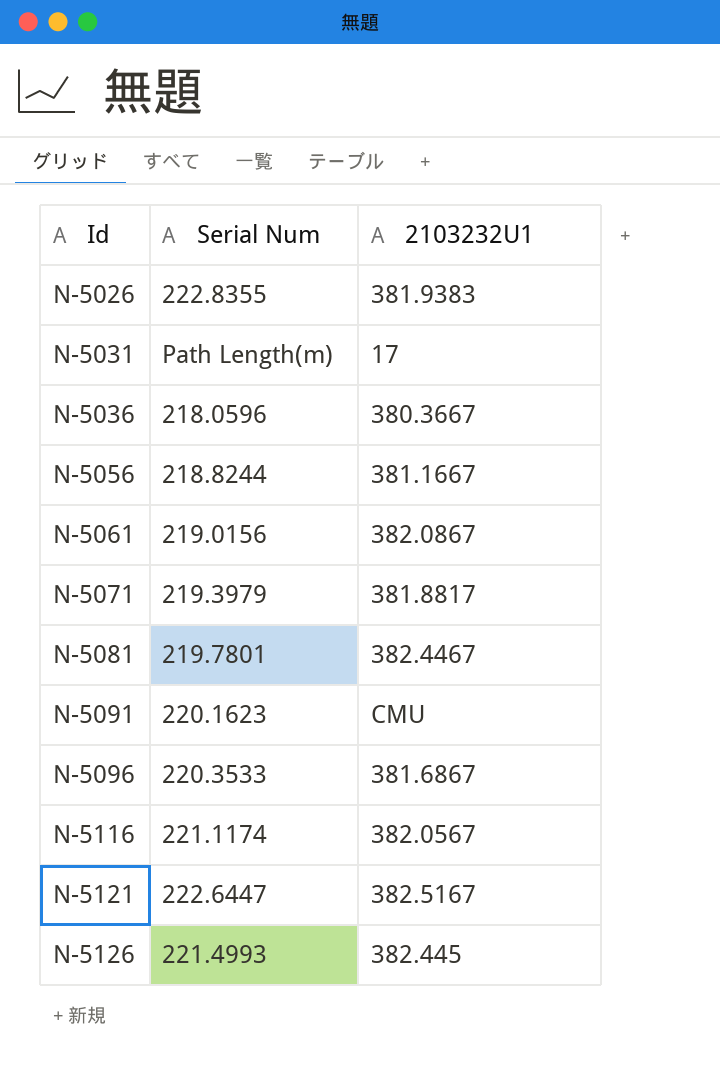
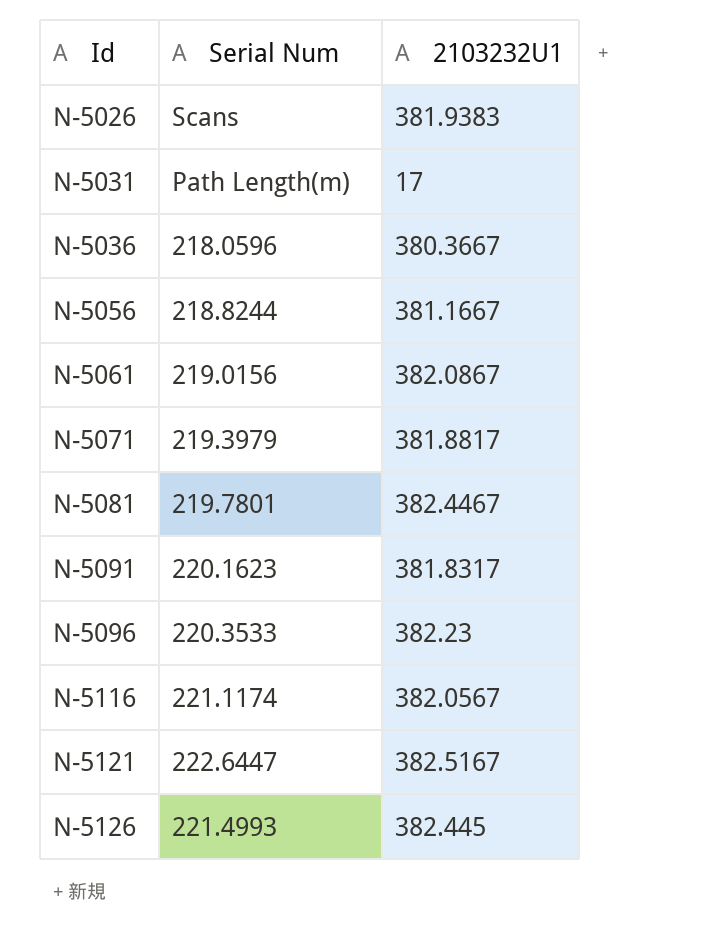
N-5026 | Serial Num: 222.8355 -> Scans
N-5091 | 2103232U1: CMU -> 381.8317
N-5096 | 2103232U1: 381.6867 -> 382.23

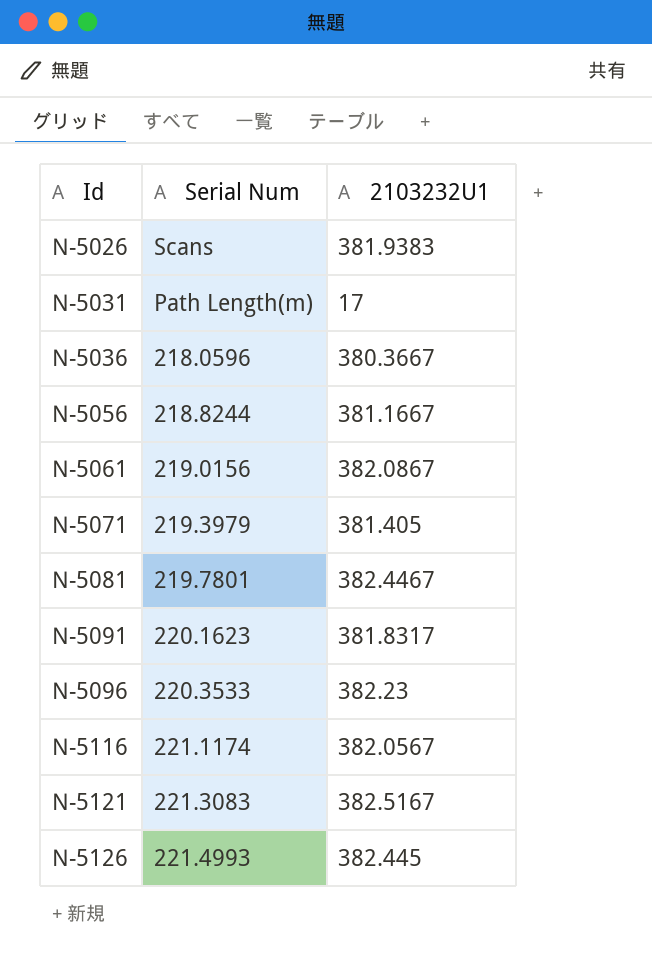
N-5071 | 2103232U1: 381.8817 -> 381.405
N-5121 | Serial Num: 222.6447 -> 221.3083

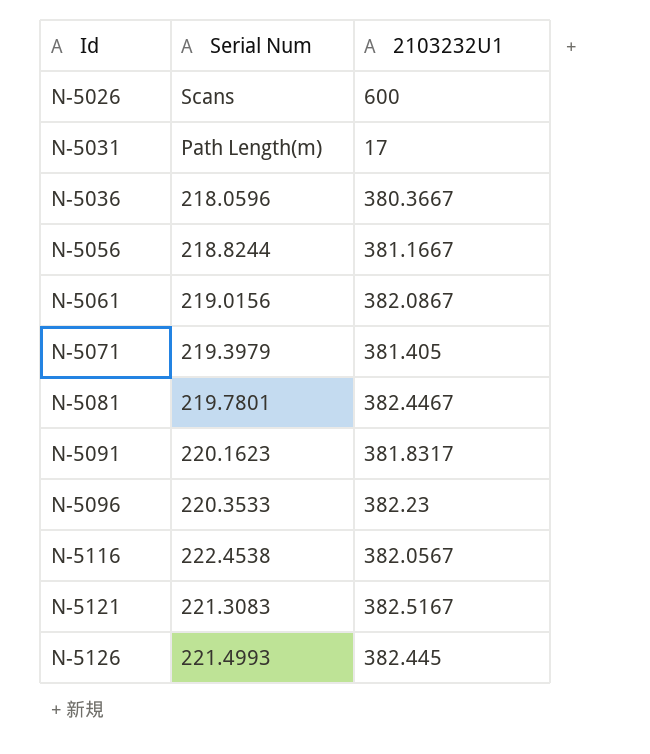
N-5026 | 2103232U1: 381.9383 -> 600
N-5116 | Serial Num: 221.1174 -> 222.4538

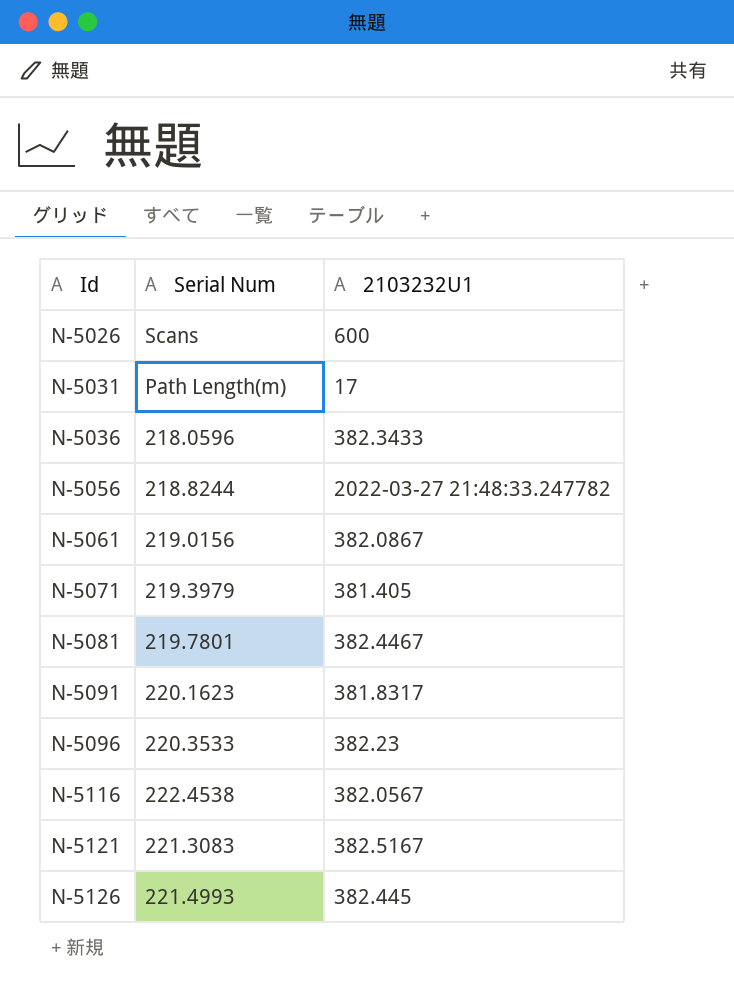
N-5036 | 2103232U1: 380.3667 -> 382.3433
N-5056 | 2103232U1: 381.1667 -> 2022-03-27 21:48:33.247782

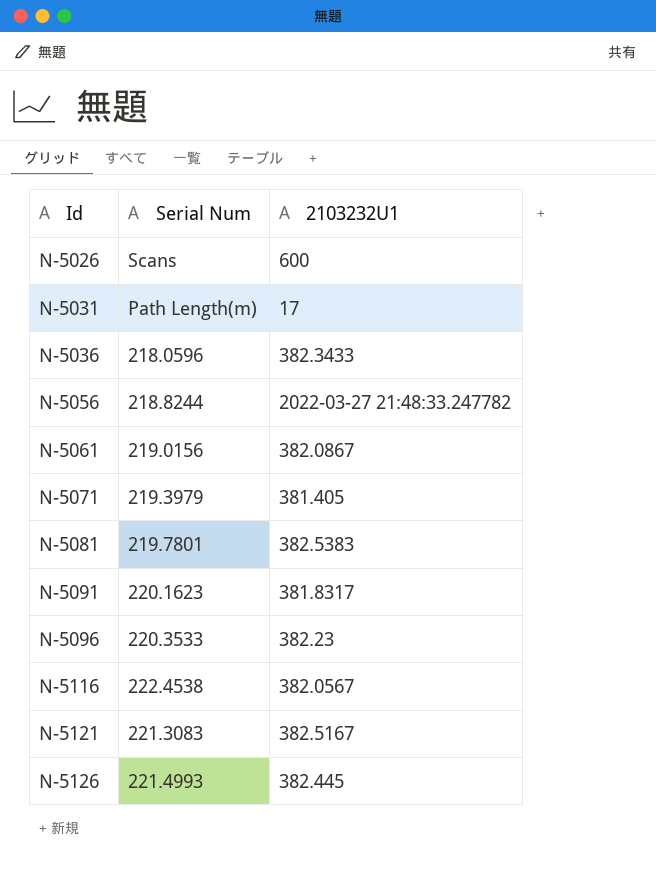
N-5081 | 2103232U1: 382.4467 -> 382.5383

